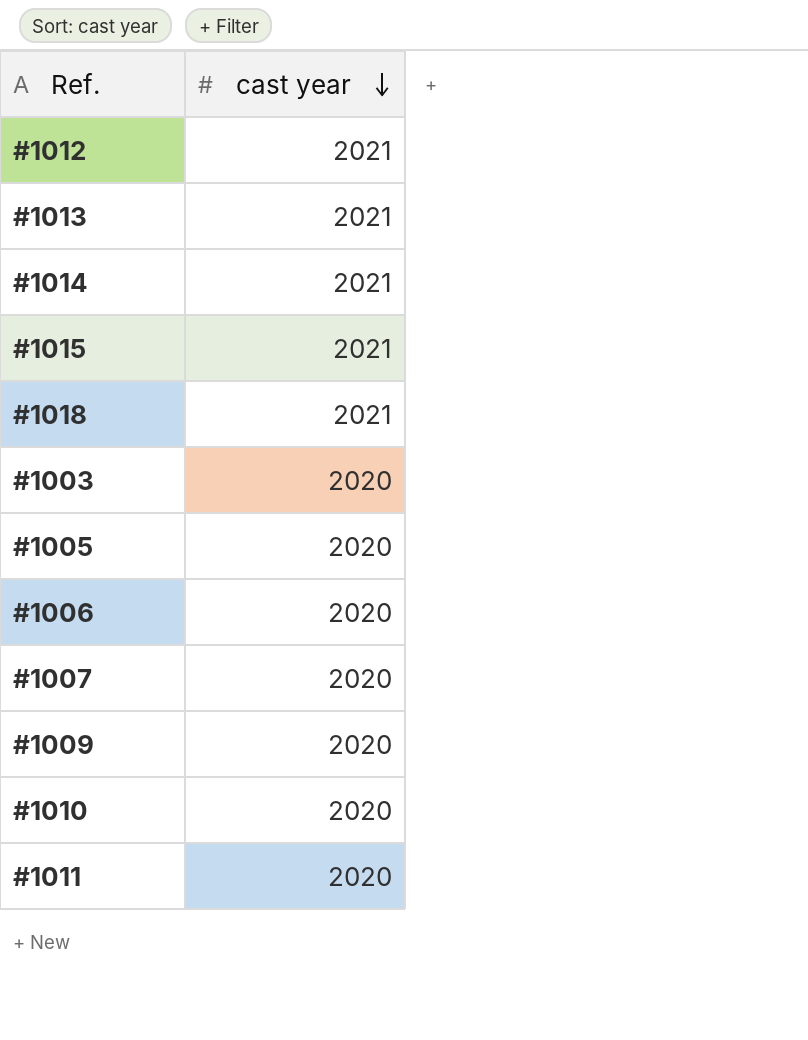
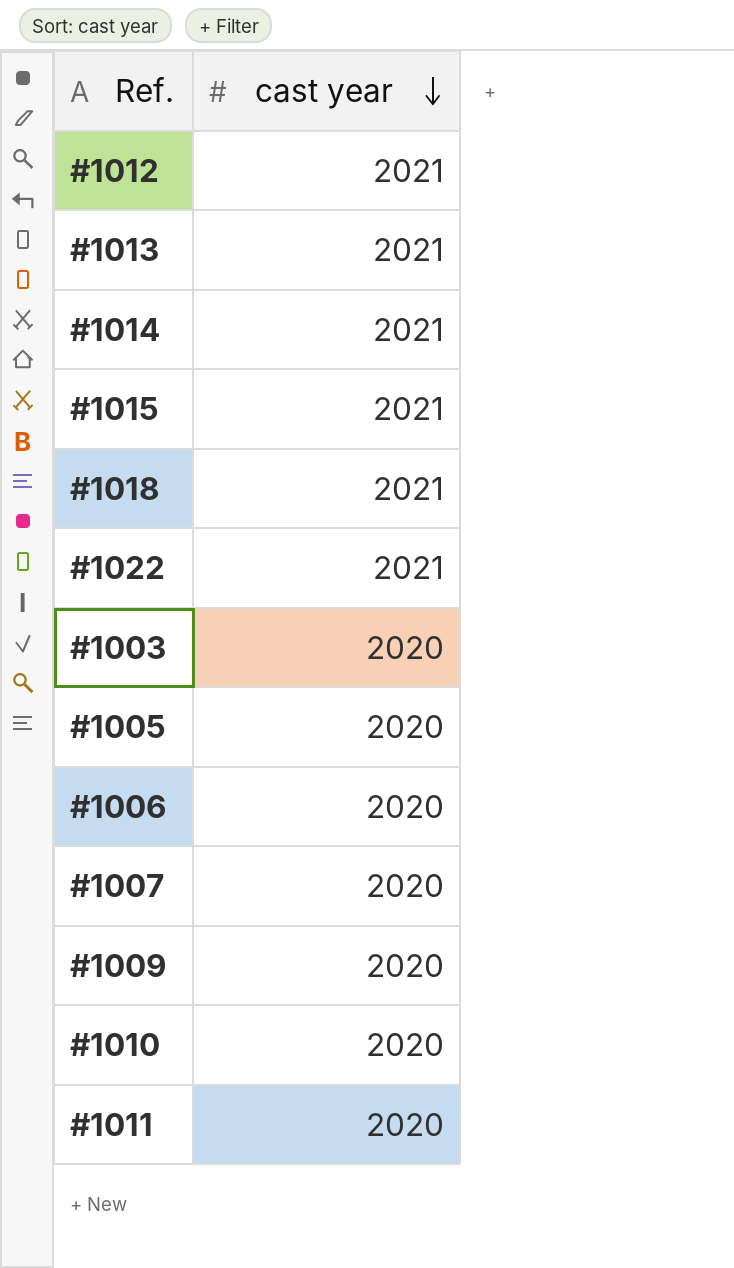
row #1022: none -> 2021

